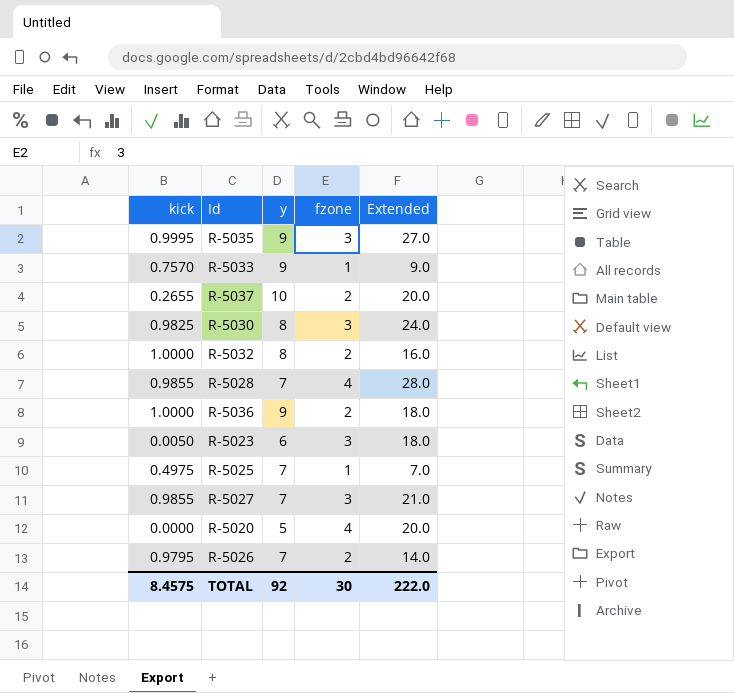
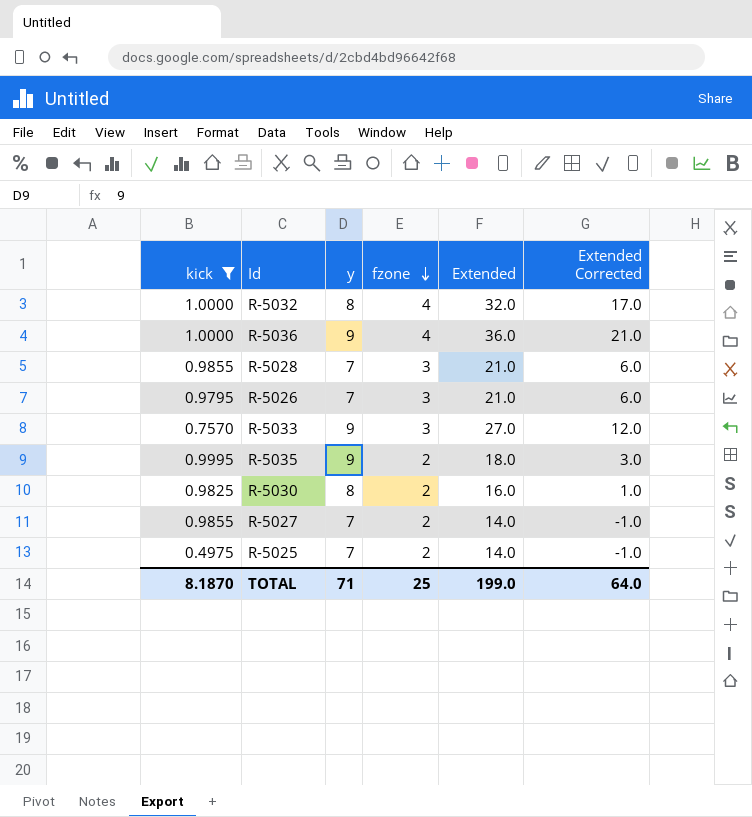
filter: none -> kick >= 0.4975
row order: none -> fzone descending
column Extended Corrected | formula: none -> [Extended] - 15
R-5032 | fzone: 2 -> 4
R-5032 | Extended: 16.0 -> 32.0
R-5036 | fzone: 2 -> 4
R-5036 | Extended: 18.0 -> 36.0
R-5028 | fzone: 4 -> 3
R-5028 | Extended: 28.0 -> 21.0
R-5026 | fzone: 2 -> 3
R-5026 | Extended: 14.0 -> 21.0
R-5033 | fzone: 1 -> 3
R-5033 | Extended: 9.0 -> 27.0
R-5035 | fzone: 3 -> 2
R-5035 | Extended: 27.0 -> 18.0
R-5030 | fzone: 3 -> 2
R-5030 | Extended: 24.0 -> 16.0
R-5027 | fzone: 3 -> 2
R-5027 | Extended: 21.0 -> 14.0
R-5025 | fzone: 1 -> 2
R-5025 | Extended: 7.0 -> 14.0
TOTAL | kick: 8.4575 -> 8.1870
TOTAL | y: 92 -> 71
TOTAL | fzone: 30 -> 25
TOTAL | Extended: 222.0 -> 199.0

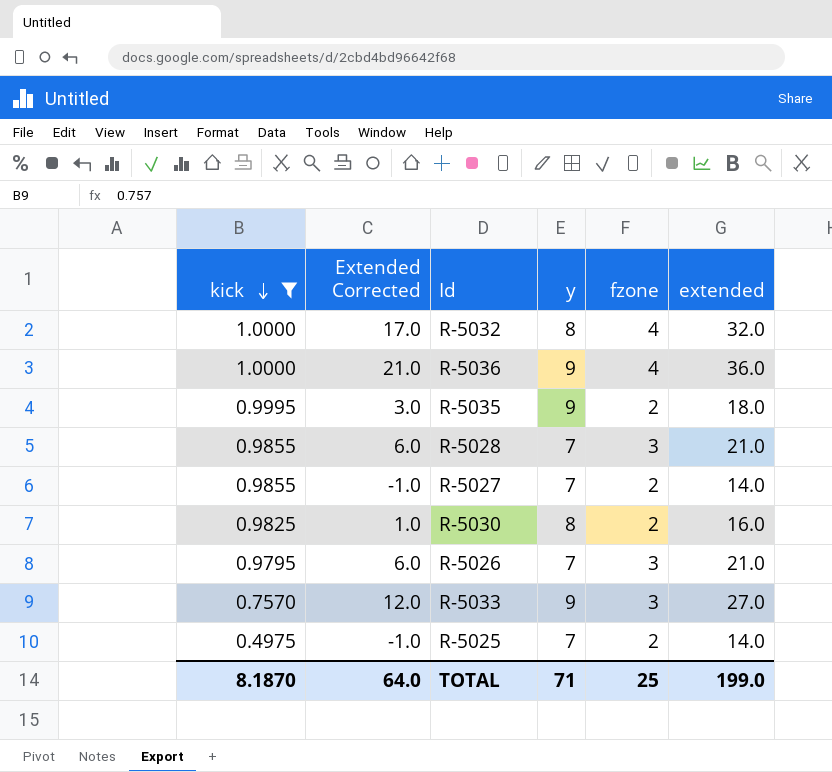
row order: fzone descending -> kick descending
column Extended Corrected | position: 6 -> 2
column name: Extended -> extended

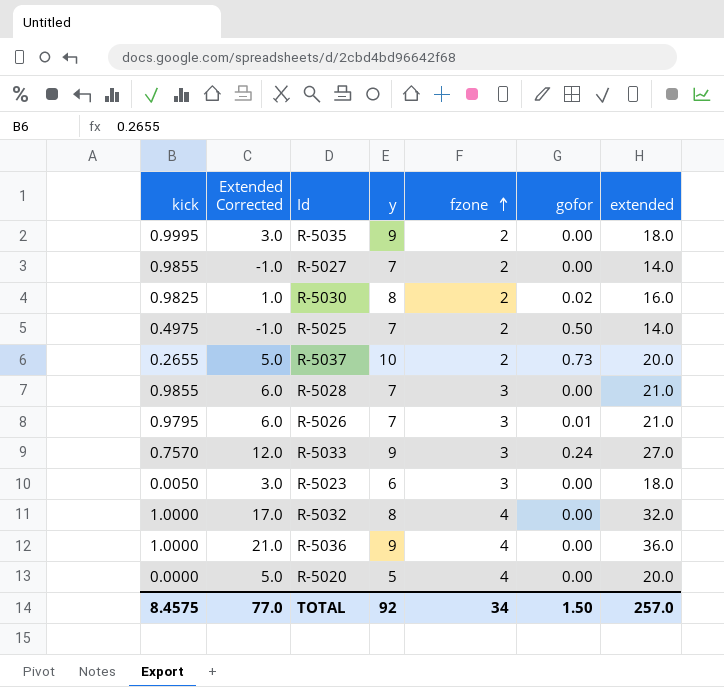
filter: kick >= 0.4975 -> none
row order: kick descending -> fzone ascending
column gofor | position: none -> 6
TOTAL | kick: 8.1870 -> 8.4575
TOTAL | Extended Corrected: 64.0 -> 77.0
TOTAL | y: 71 -> 92
TOTAL | fzone: 25 -> 34
TOTAL | extended: 199.0 -> 257.0

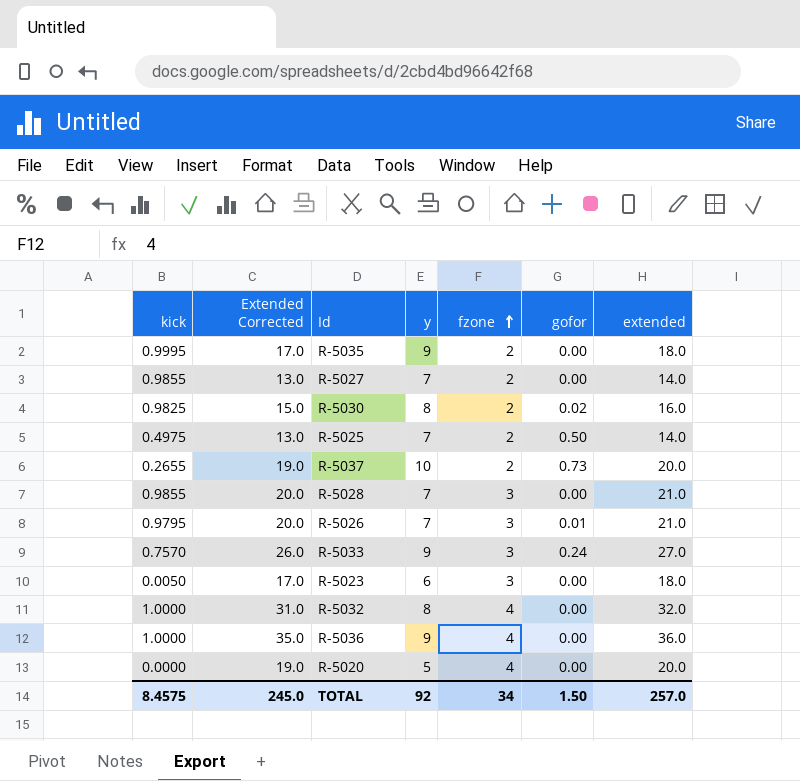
column Extended Corrected | formula: [extended] - 15 -> [extended] - 1
TOTAL | Extended Corrected: 77.0 -> 245.0

